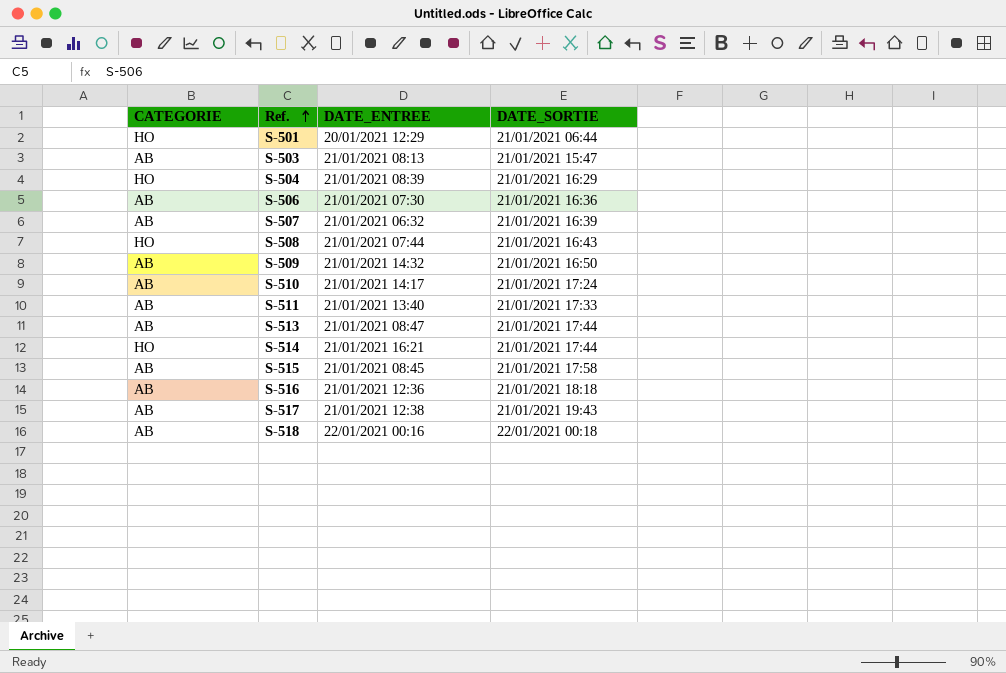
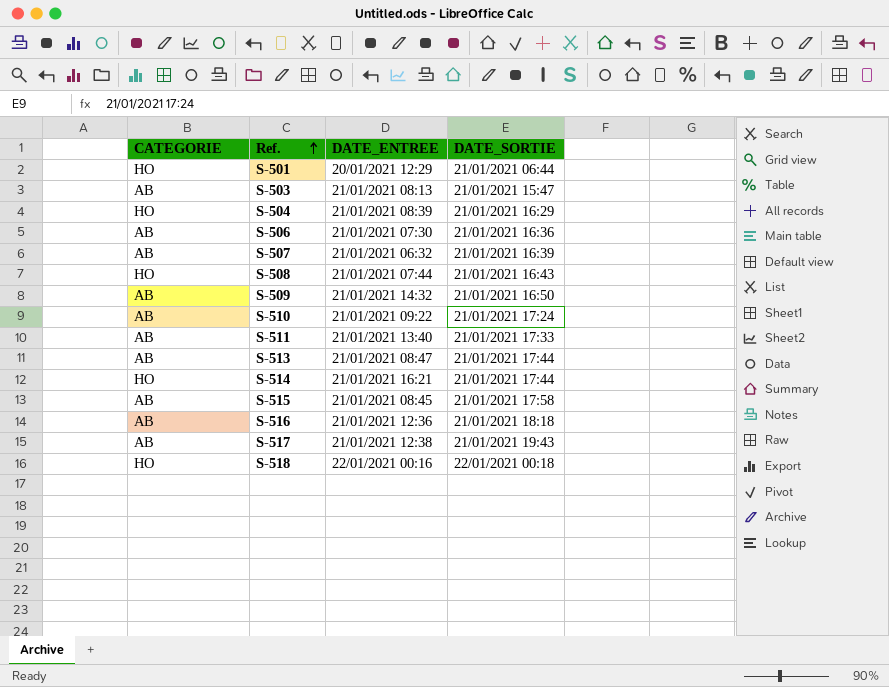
S-510 | DATE_ENTREE: 21/01/2021 14:17 -> 21/01/2021 09:22
S-518 | CATEGORIE: AB -> HO

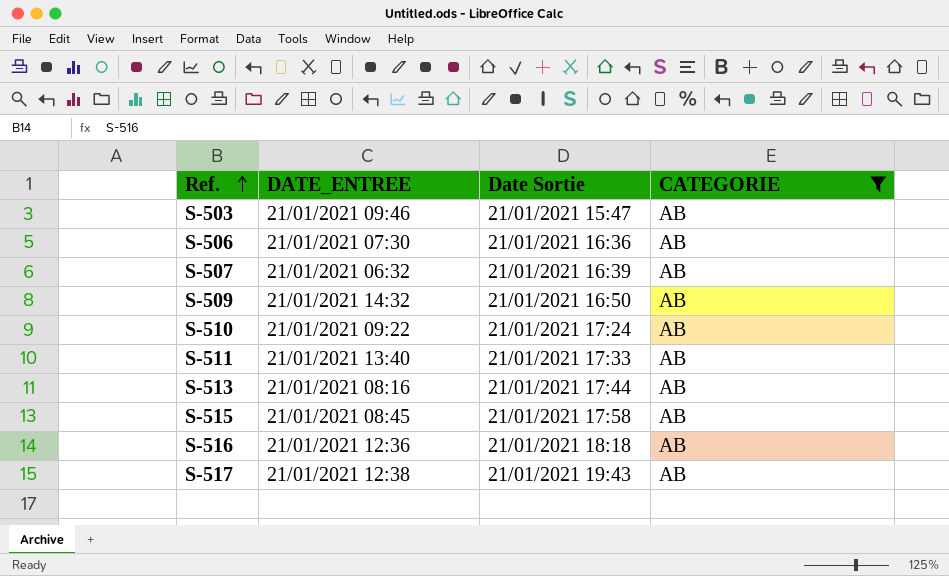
filter: none -> CATEGORIE = AB
column name: DATE_SORTIE -> Date Sortie
column CATEGORIE | position: 1 -> 4
S-503 | DATE_ENTREE: 21/01/2021 08:13 -> 21/01/2021 09:46
S-513 | DATE_ENTREE: 21/01/2021 08:47 -> 21/01/2021 08:16

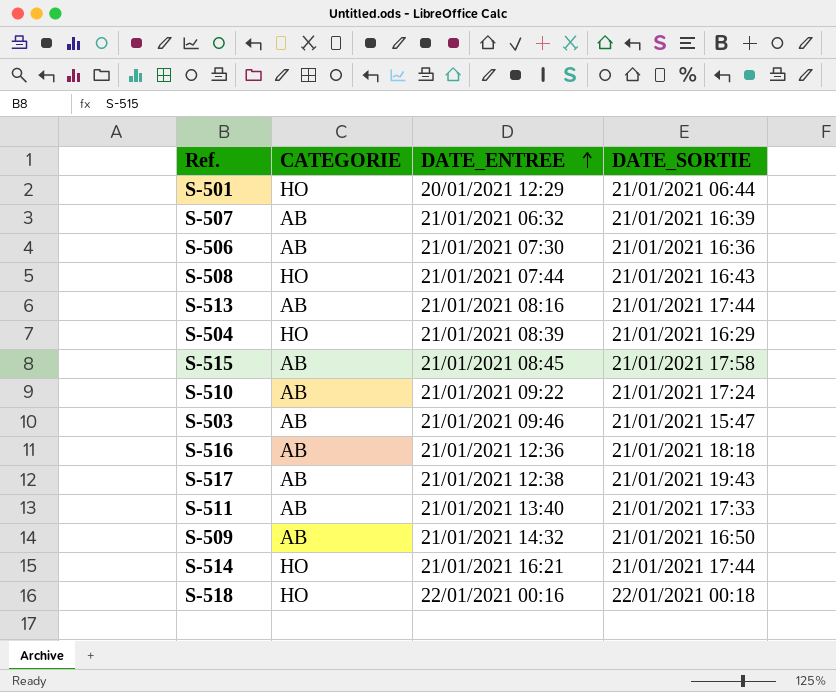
filter: CATEGORIE = AB -> none
row order: Ref. ascending -> DATE_ENTREE ascending
column CATEGORIE | position: 4 -> 2
column name: Date Sortie -> DATE_SORTIE

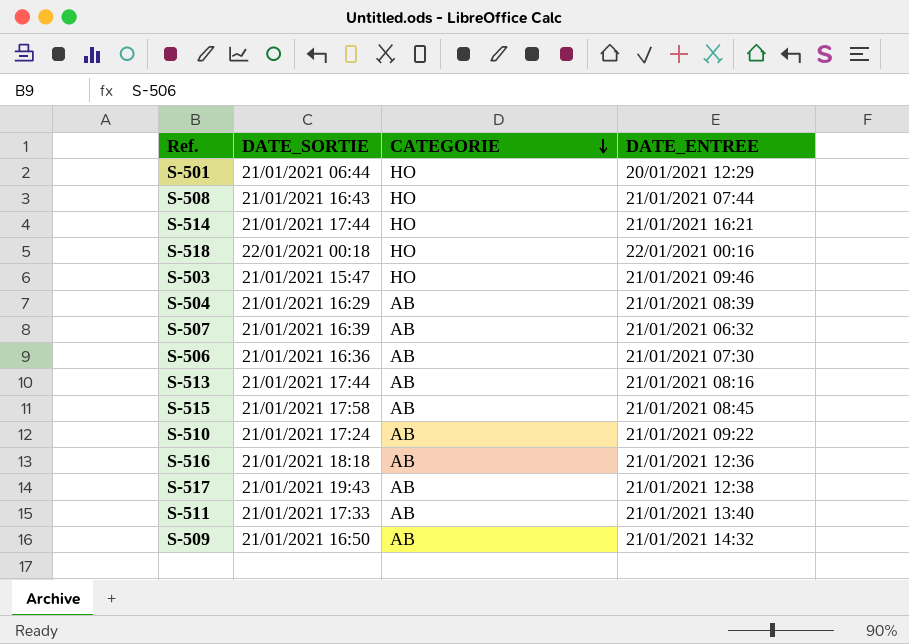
row order: DATE_ENTREE ascending -> CATEGORIE descending
column DATE_SORTIE | position: 4 -> 2
S-503 | CATEGORIE: AB -> HO
S-504 | CATEGORIE: HO -> AB

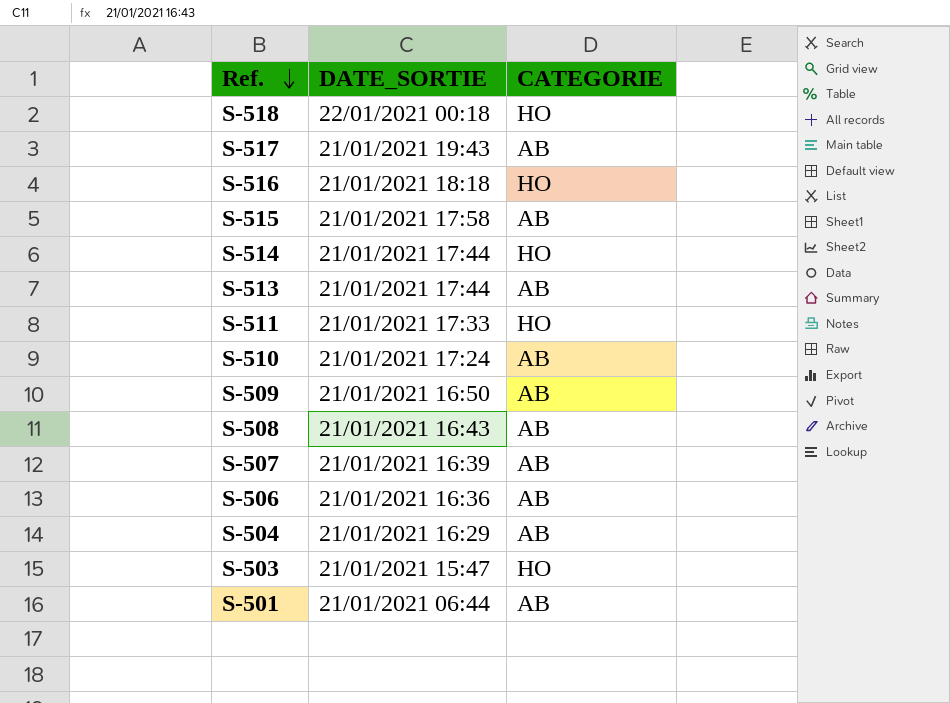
row order: CATEGORIE descending -> Ref. descending
column DATE_ENTREE | position: 4 -> none
S-516 | CATEGORIE: AB -> HO
S-511 | CATEGORIE: AB -> HO
S-508 | CATEGORIE: HO -> AB
S-501 | CATEGORIE: HO -> AB

